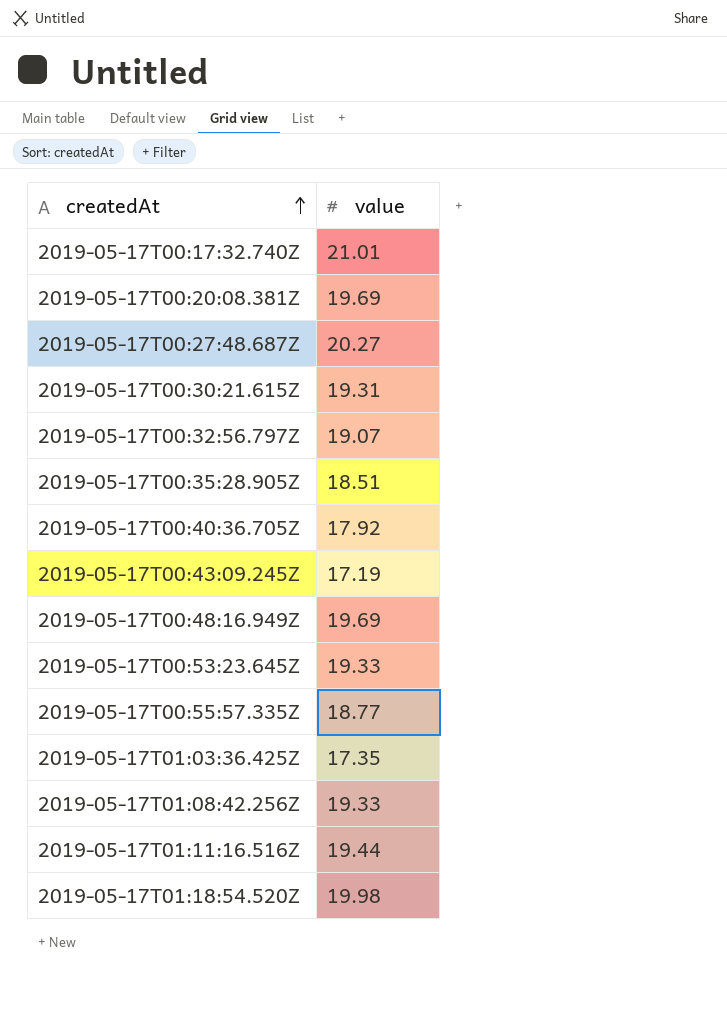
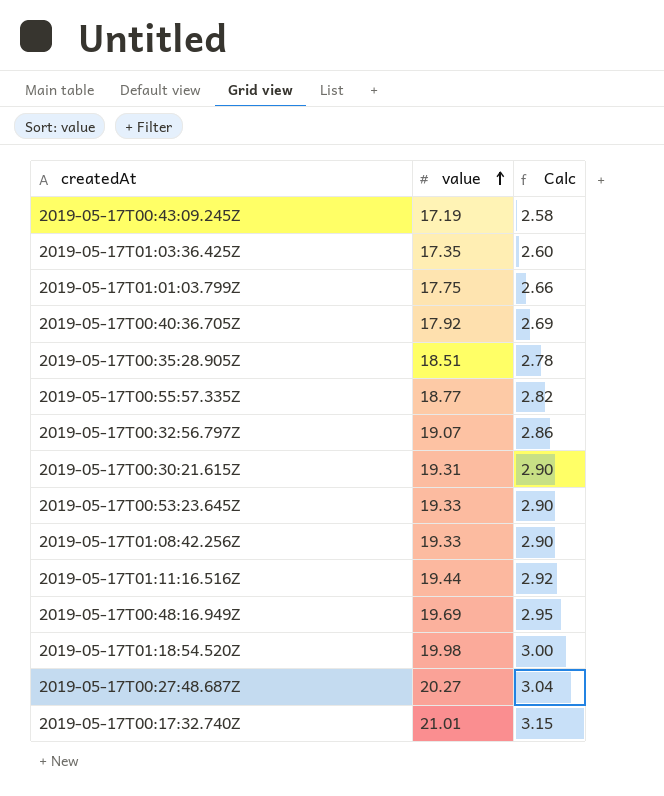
row order: createdAt ascending -> value ascending
column Calc | formula: none -> [value] * 0.15
row 2019-05-17T00:20:08.381Z: 19.69 -> none
row 2019-05-17T01:01:03.799Z: none -> 17.75 | 2.66

